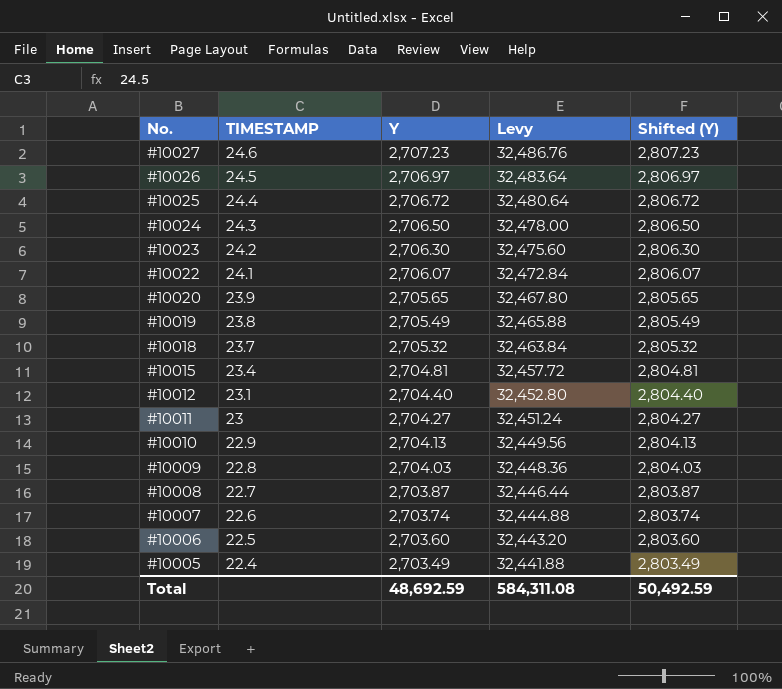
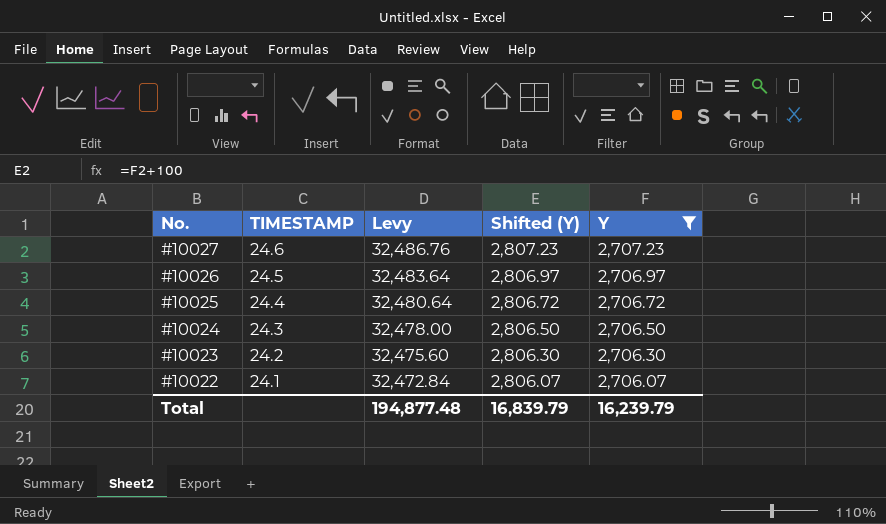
filter: none -> Y >= 2,706.07
column Y | position: 3 -> 5
Total | Levy: 584,311.08 -> 194,877.48
Total | Shifted (Y): 50,492.59 -> 16,839.79
Total | Y: 48,692.59 -> 16,239.79

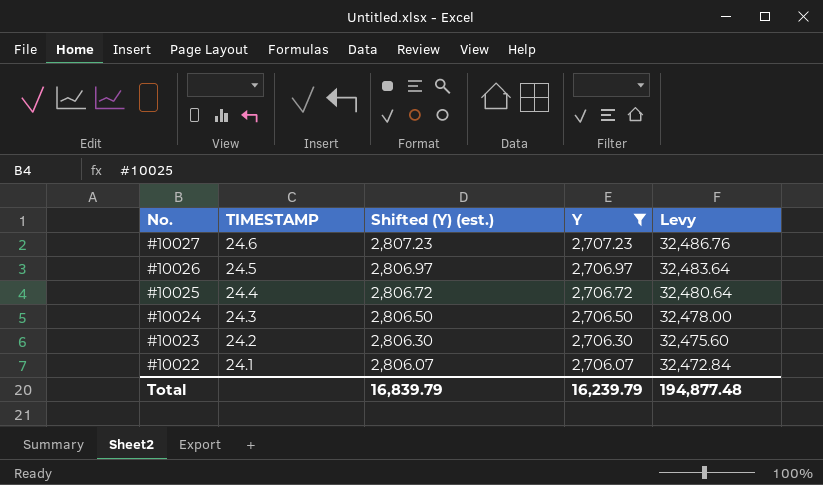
column name: Shifted (Y) -> Shifted (Y) (est.)
column Levy | position: 3 -> 5

